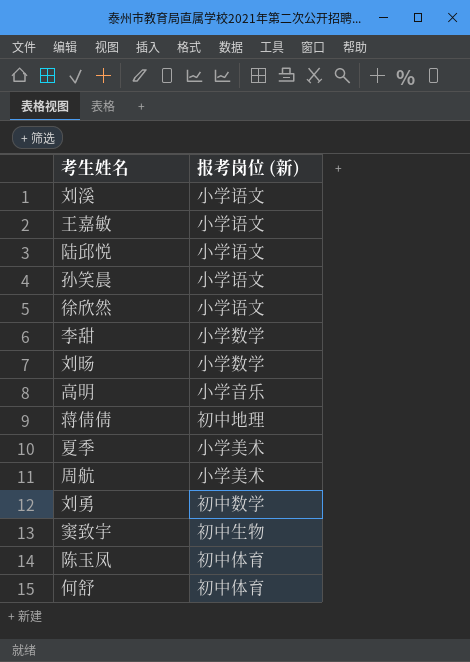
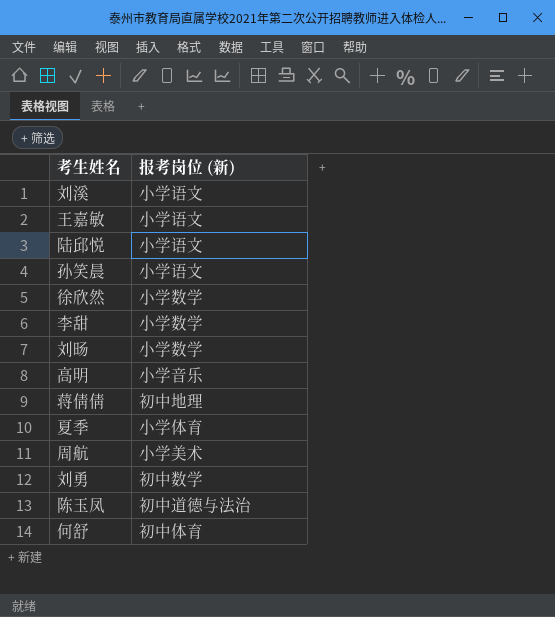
row 窦致宇: 初中生物 -> none
徐欣然 | 报考岗位 (新): 小学语文 -> 小学数学
夏季 | 报考岗位 (新): 小学美术 -> 小学体育
陈玉凤 | 报考岗位 (新): 初中体育 -> 初中道德与法治

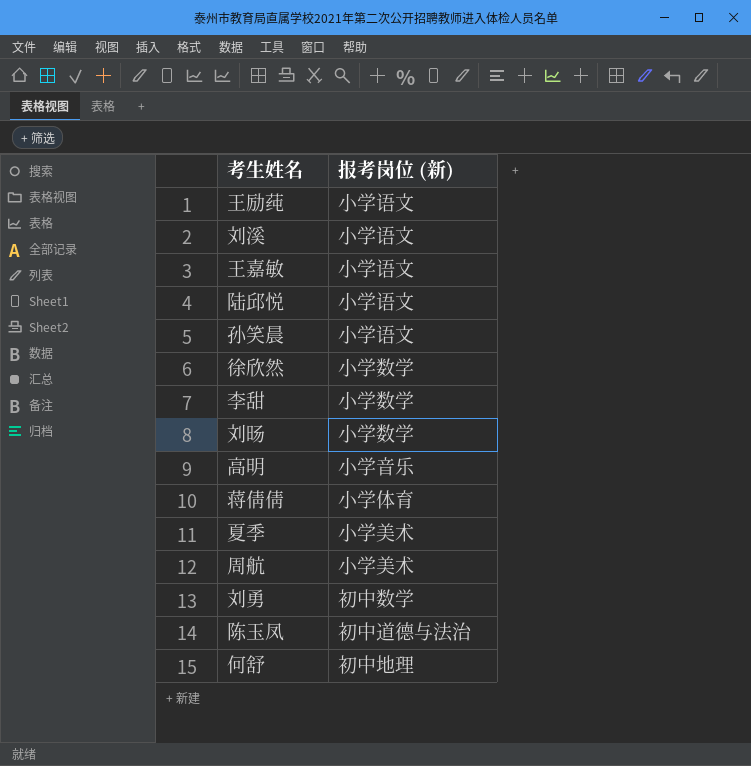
row 王励莼: none -> 小学语文
蒋倩倩 | 报考岗位 (新): 初中地理 -> 小学体育
夏季 | 报考岗位 (新): 小学体育 -> 小学美术
何舒 | 报考岗位 (新): 初中体育 -> 初中地理

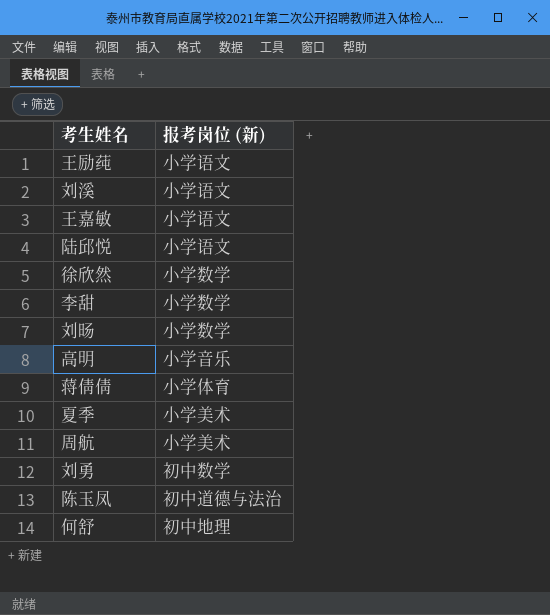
row 孙笑晨: 小学语文 -> none

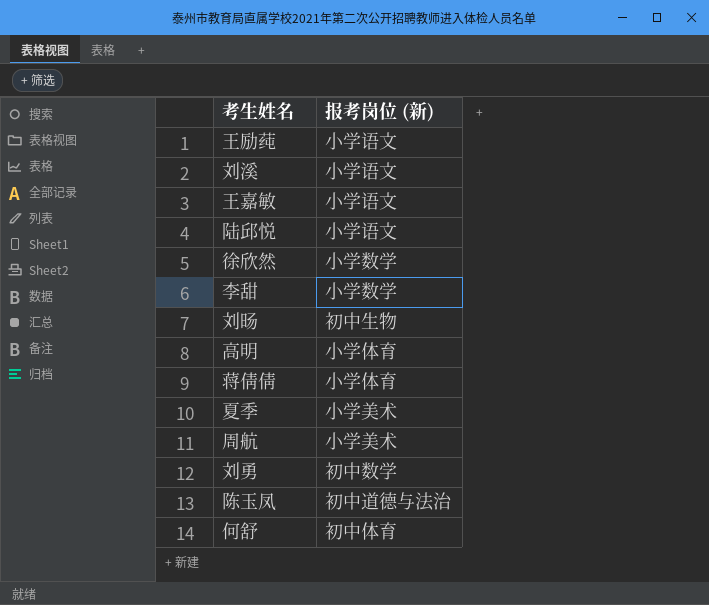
刘旸 | 报考岗位 (新): 小学数学 -> 初中生物
高明 | 报考岗位 (新): 小学音乐 -> 小学体育
何舒 | 报考岗位 (新): 初中地理 -> 初中体育

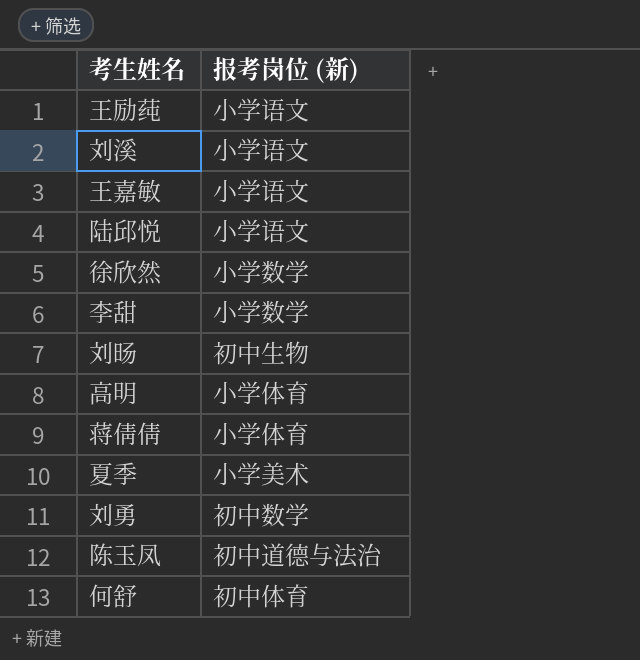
row 周航: 小学美术 -> none

